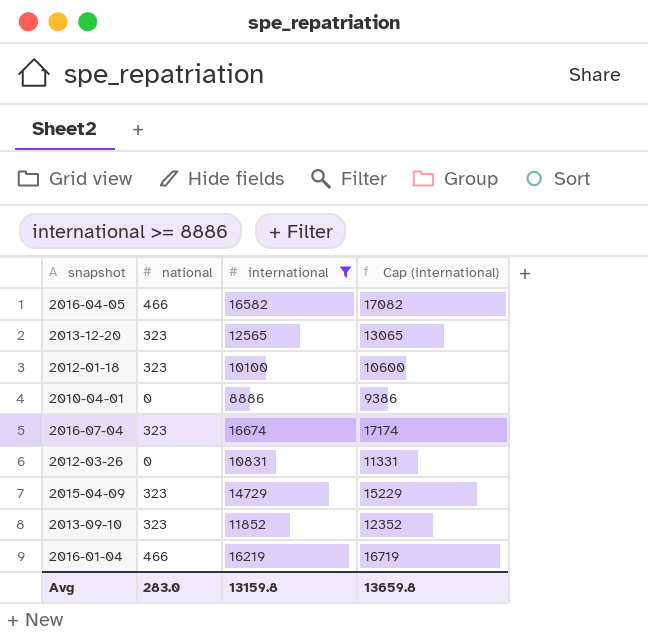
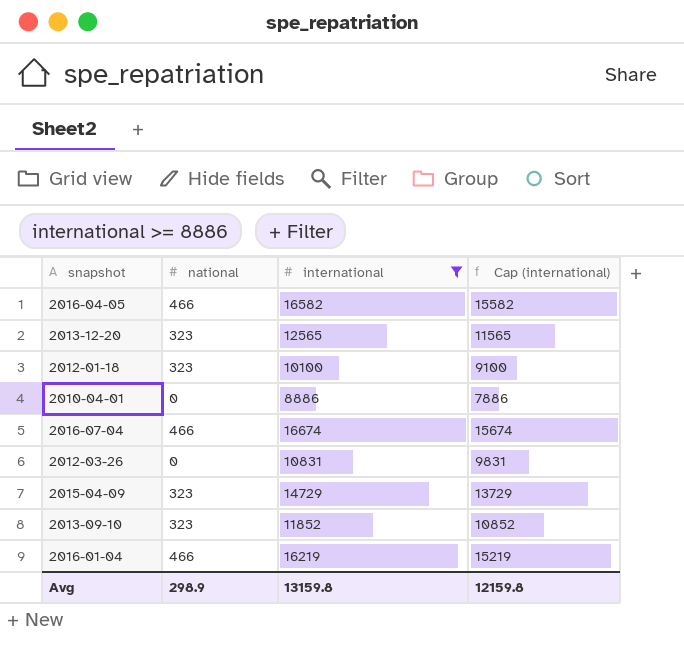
column Cap (international) | formula: [international] + 500 -> [international] - 1000
2016-07-04 | national: 323 -> 466
Avg | national: 283.0 -> 298.9
Avg | Cap (international): 13659.8 -> 12159.8

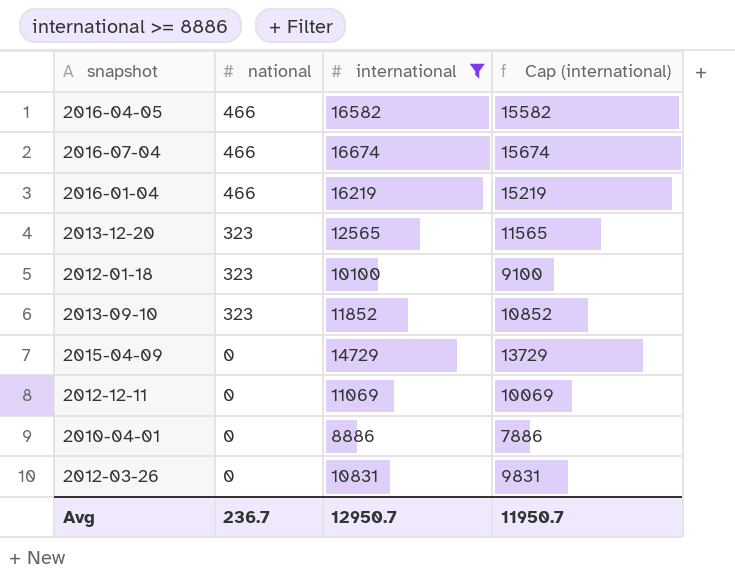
row order: none -> national descending
2015-04-09 | national: 323 -> 0
row 2012-12-11: none -> 0 | 11069 | 10069
Avg | national: 298.9 -> 236.7
Avg | international: 13159.8 -> 12950.7
Avg | Cap (international): 12159.8 -> 11950.7

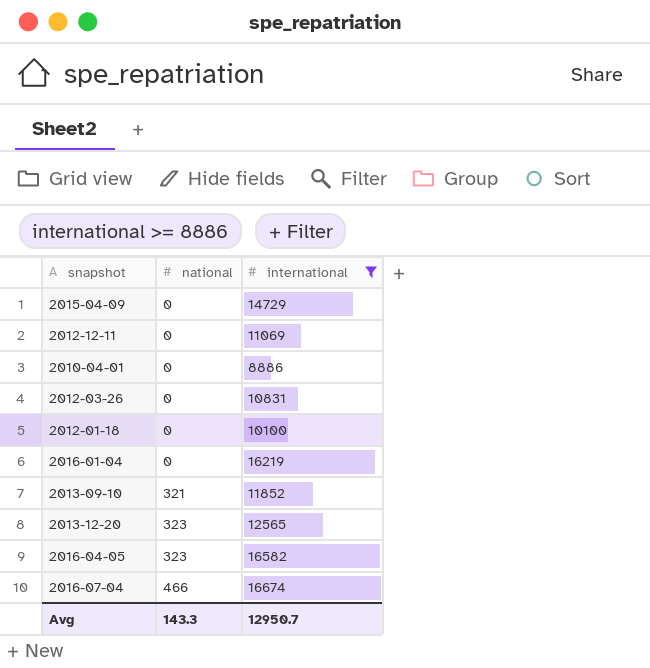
row order: national descending -> national ascending
column Cap (international) | formula: [international] - 1000 -> none
2012-01-18 | national: 323 -> 0
2016-01-04 | national: 466 -> 0
2013-09-10 | national: 323 -> 321
2016-04-05 | national: 466 -> 323
Avg | national: 236.7 -> 143.3

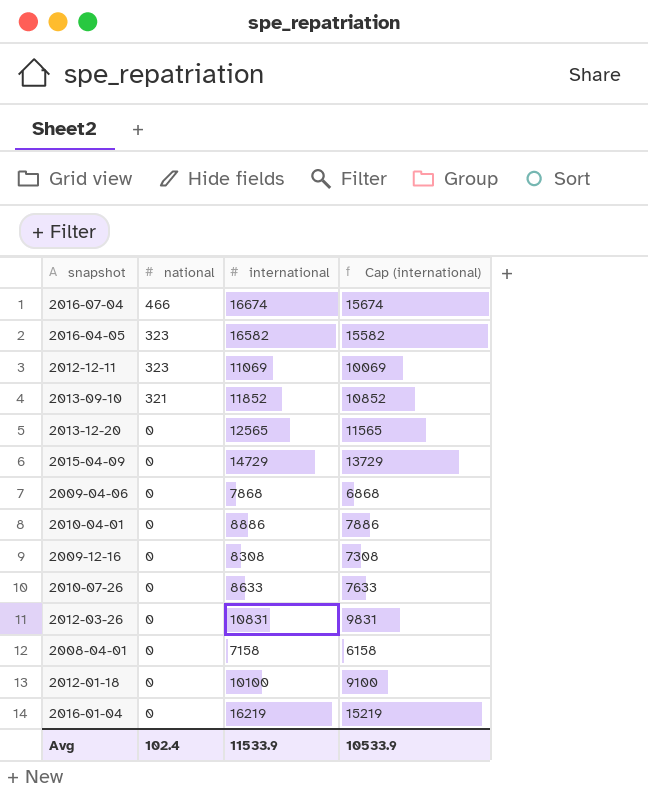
filter: international >= 8886 -> none
row order: national ascending -> national descending
column Cap (international) | formula: none -> [international] - 1000
2012-12-11 | national: 0 -> 323
2013-12-20 | national: 323 -> 0
Avg | national: 143.3 -> 102.4
Avg | international: 12950.7 -> 11533.9

